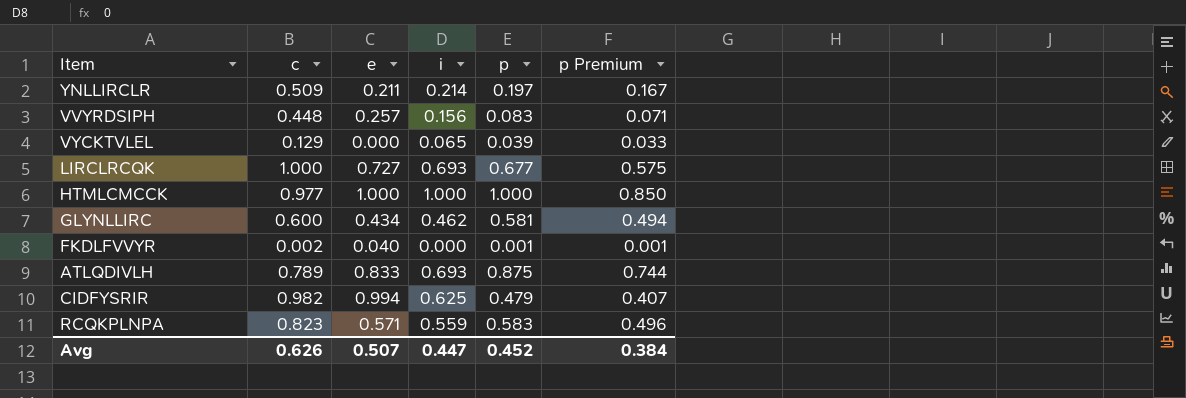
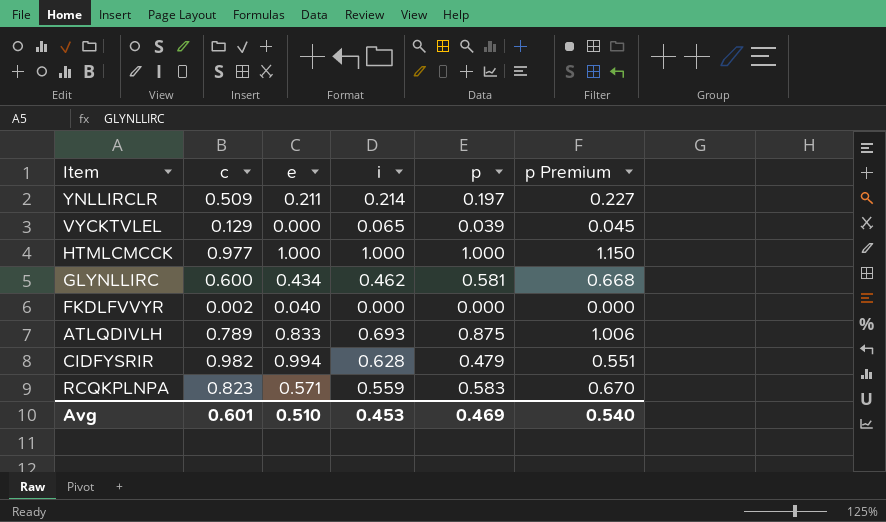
column p Premium | formula: [p] * 0.85 -> [p] * 1.15
row VVYRDSIPH: 0.448 | 0.257 | 0.156 | 0.083 | 0.071 -> none
row LIRCLRCQK: 1.000 | 0.727 | 0.693 | 0.677 | 0.575 -> none
FKDLFVVYR | p: 0.001 -> 0.000
CIDFYSRIR | i: 0.625 -> 0.628
Avg | c: 0.626 -> 0.601
Avg | e: 0.507 -> 0.510
Avg | i: 0.447 -> 0.453
Avg | p: 0.452 -> 0.469
Avg | p Premium: 0.384 -> 0.540

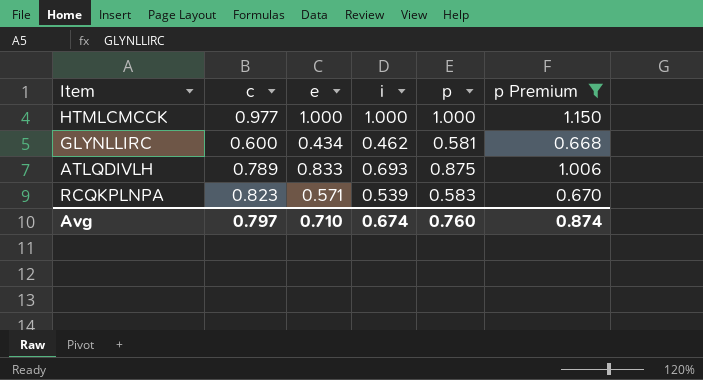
filter: none -> p Premium >= 0.668
RCQKPLNPA | i: 0.559 -> 0.539
Avg | c: 0.601 -> 0.797
Avg | e: 0.510 -> 0.710
Avg | i: 0.453 -> 0.674
Avg | p: 0.469 -> 0.760
Avg | p Premium: 0.540 -> 0.874

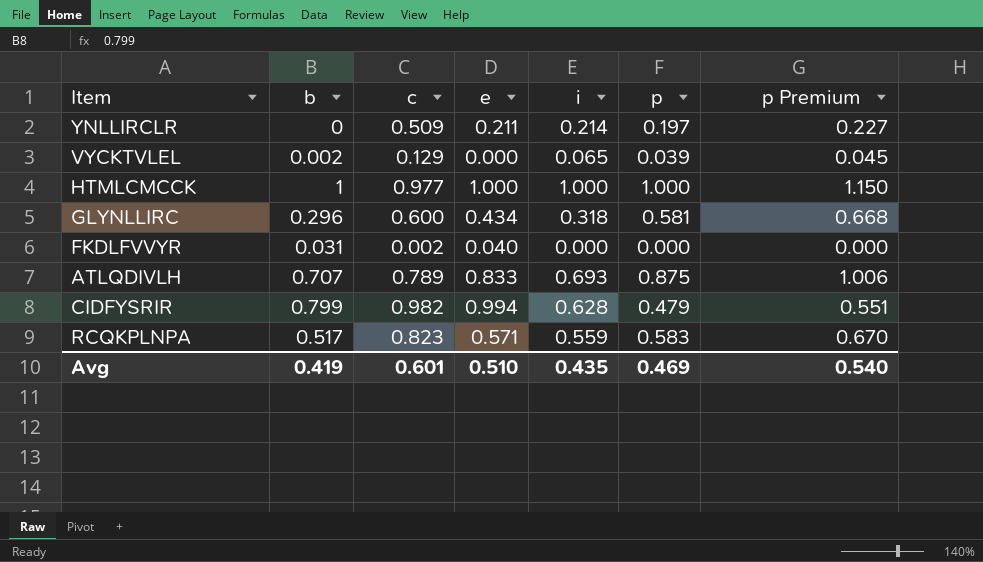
filter: p Premium >= 0.668 -> none
column b | position: none -> 2
GLYNLLIRC | i: 0.462 -> 0.318
RCQKPLNPA | i: 0.539 -> 0.559
Avg | c: 0.797 -> 0.601
Avg | e: 0.710 -> 0.510
Avg | i: 0.674 -> 0.435
Avg | p: 0.760 -> 0.469
Avg | p Premium: 0.874 -> 0.540

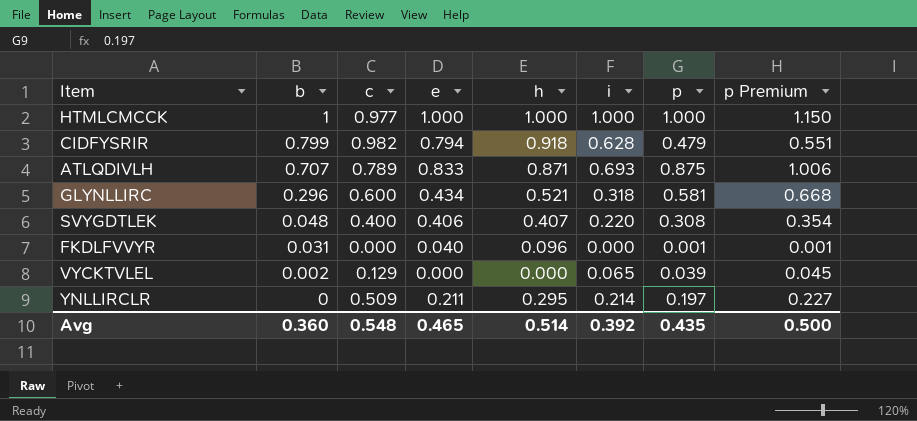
row order: none -> b descending
column h | position: none -> 5
row RCQKPLNPA: 0.517 | 0.823 | 0.571 | 0.559 | 0.583 | 0.670 -> none
CIDFYSRIR | e: 0.994 -> 0.794
row SVYGDTLEK: none -> 0.048 | 0.400 | 0.406 | 0.407 | 0.220 | 0.308 | 0.354
FKDLFVVYR | c: 0.002 -> 0.000
FKDLFVVYR | p: 0.000 -> 0.001
FKDLFVVYR | p Premium: 0.000 -> 0.001
Avg | b: 0.419 -> 0.360
Avg | c: 0.601 -> 0.548
Avg | e: 0.510 -> 0.465
Avg | i: 0.435 -> 0.392
Avg | p: 0.469 -> 0.435
Avg | p Premium: 0.540 -> 0.500

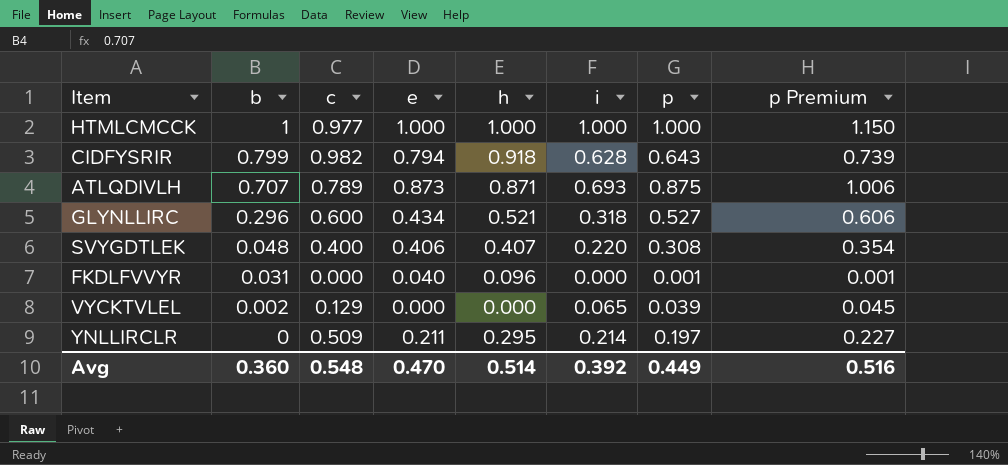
CIDFYSRIR | p: 0.479 -> 0.643
CIDFYSRIR | p Premium: 0.551 -> 0.739
ATLQDIVLH | e: 0.833 -> 0.873
GLYNLLIRC | p: 0.581 -> 0.527
GLYNLLIRC | p Premium: 0.668 -> 0.606
Avg | e: 0.465 -> 0.470
Avg | p: 0.435 -> 0.449
Avg | p Premium: 0.500 -> 0.516

